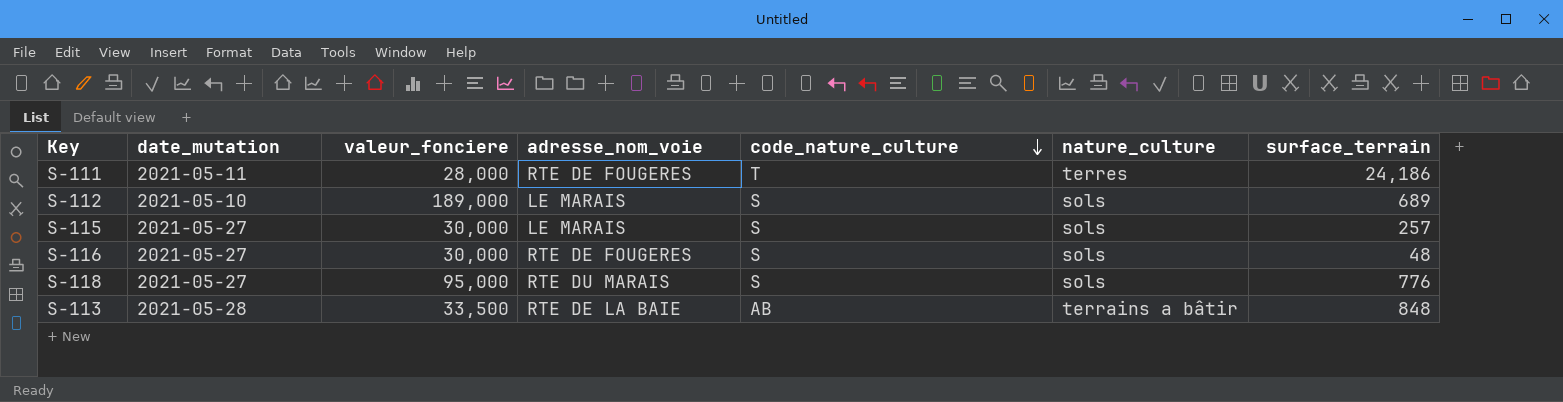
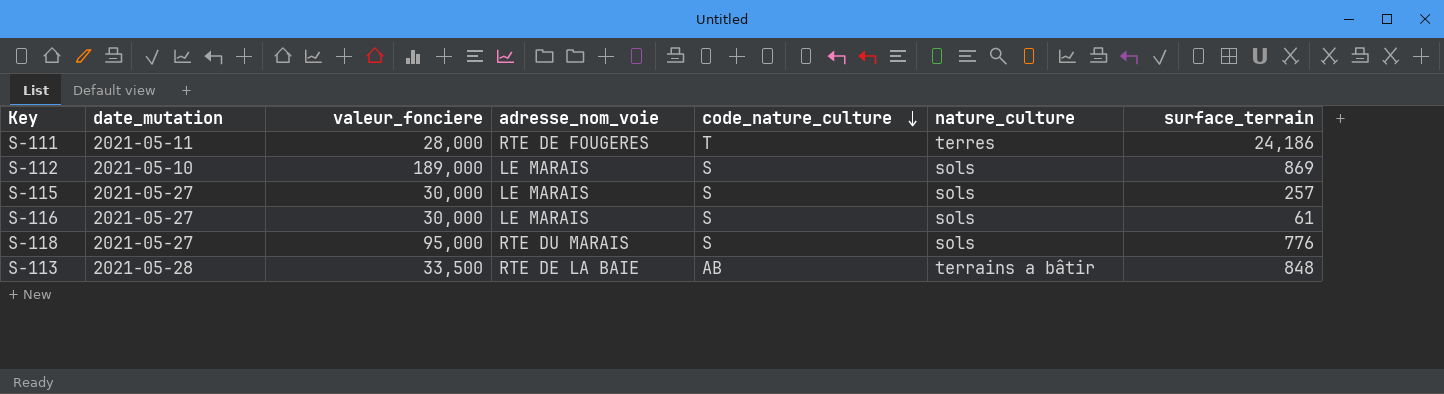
S-112 | surface_terrain: 689 -> 869
S-116 | adresse_nom_voie: RTE DE FOUGERES -> LE MARAIS
S-116 | surface_terrain: 48 -> 61

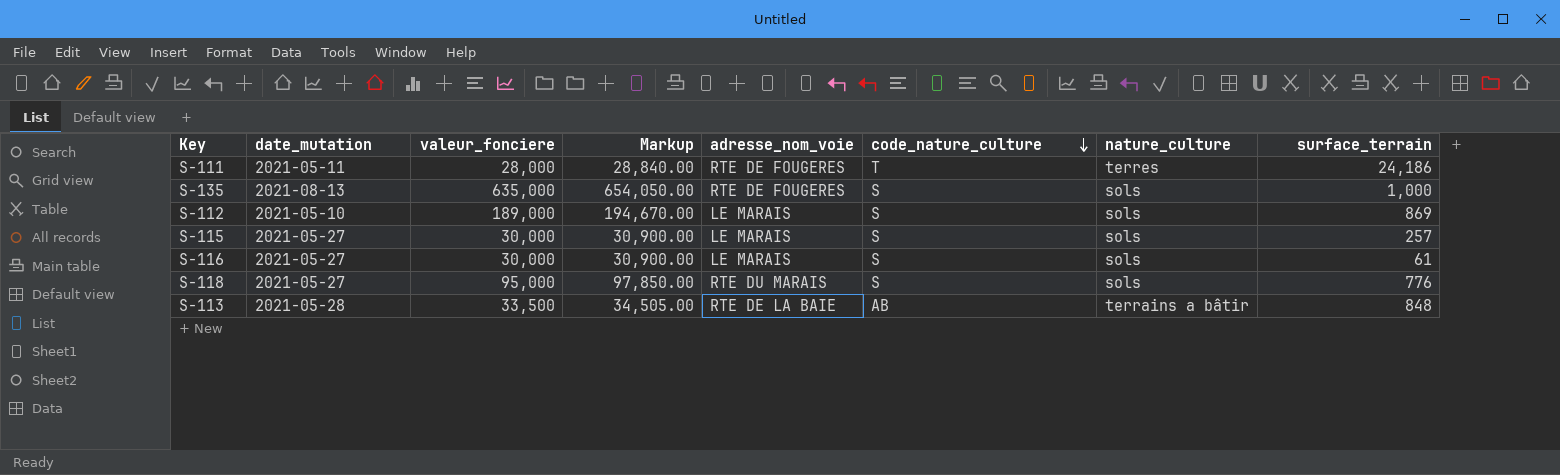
column Markup | formula: none -> [valeur_fonciere] * 1.03
row S-135: none -> 2021-08-13 | 635,000 | 654,050.00 | RTE DE FOUGERES | S | sols | 1,000

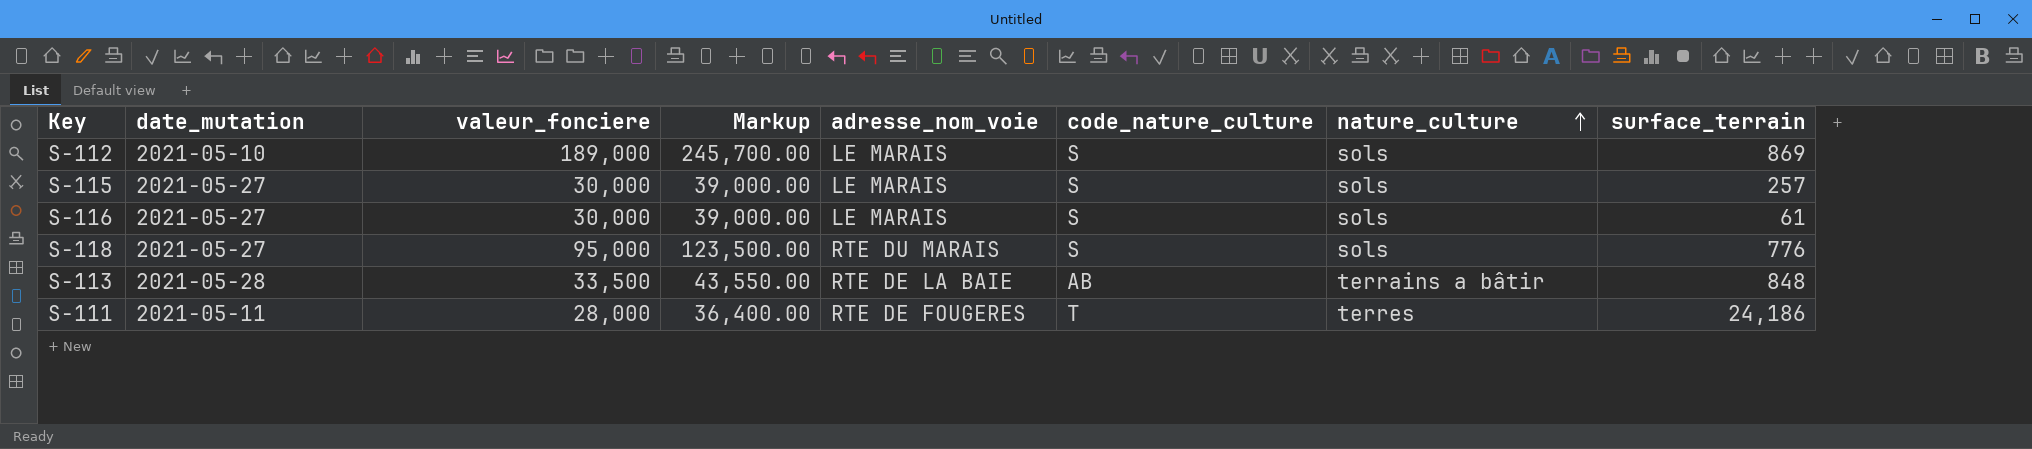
row order: code_nature_culture descending -> nature_culture ascending
column Markup | formula: [valeur_fonciere] * 1.03 -> [valeur_fonciere] * 1.3
row S-135: 2021-08-13 | 635,000 | 654,050.00 | RTE DE FOUGERES | S | sols | 1,000 -> none

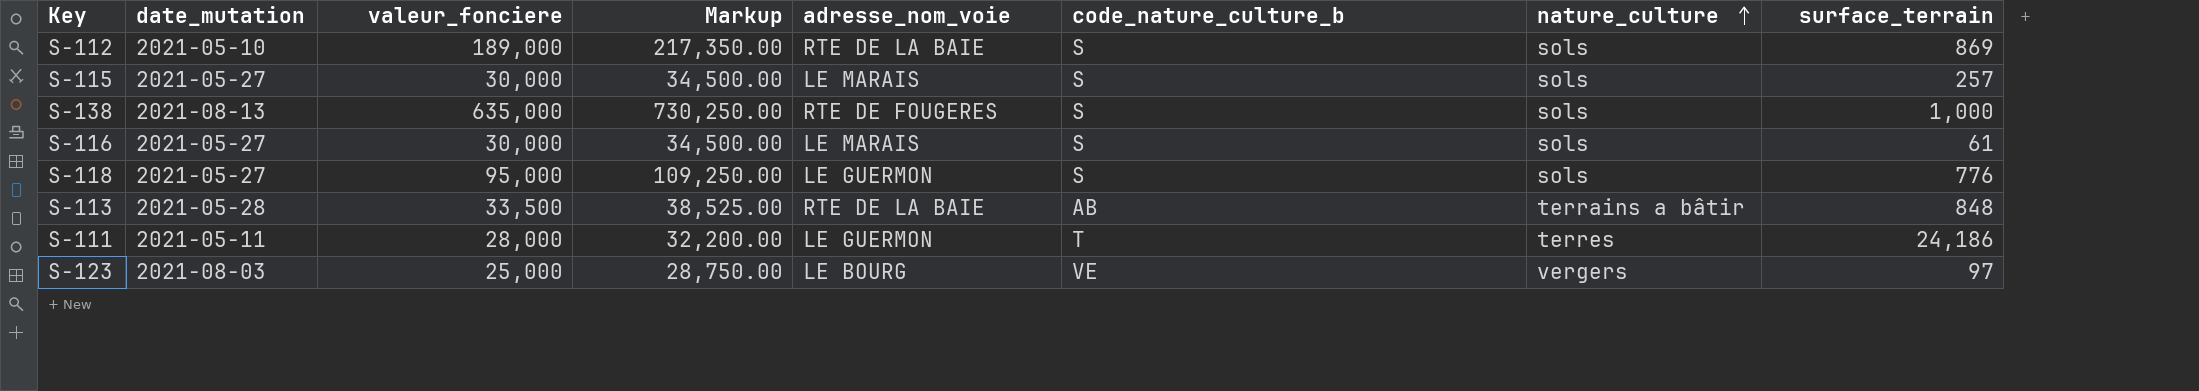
column Markup | formula: [valeur_fonciere] * 1.3 -> [valeur_fonciere] * 1.15
column name: code_nature_culture -> code_nature_culture_b
S-112 | adresse_nom_voie: LE MARAIS -> RTE DE LA BAIE
row S-138: none -> 2021-08-13 | 635,000 | 730,250.00 | RTE DE FOUGERES | S | sols | 1,000
S-118 | adresse_nom_voie: RTE DU MARAIS -> LE GUERMON
S-111 | adresse_nom_voie: RTE DE FOUGERES -> LE GUERMON
row S-123: none -> 2021-08-03 | 25,000 | 28,750.00 | LE BOURG | VE | vergers | 97

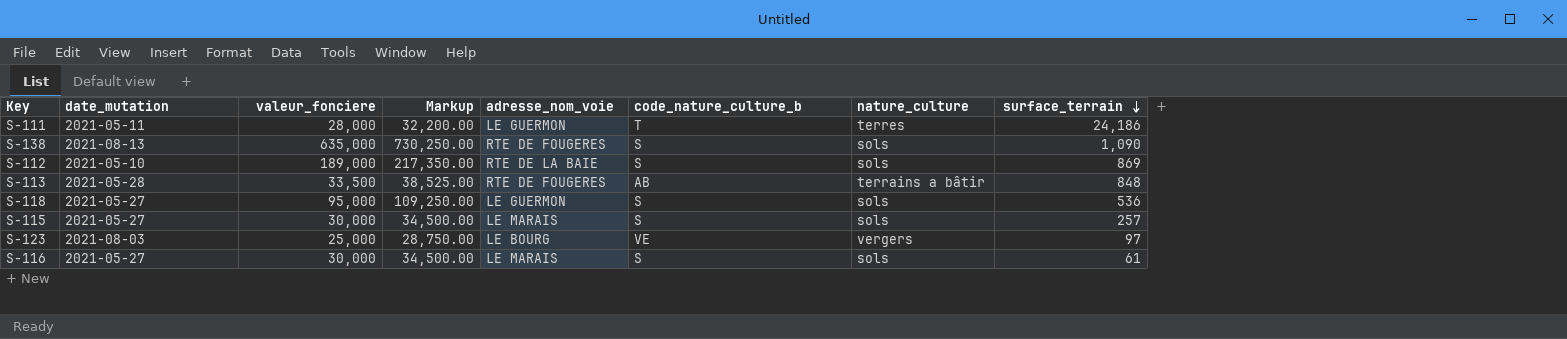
row order: nature_culture ascending -> surface_terrain descending
S-138 | surface_terrain: 1,000 -> 1,090
S-113 | adresse_nom_voie: RTE DE LA BAIE -> RTE DE FOUGERES
S-118 | surface_terrain: 776 -> 536

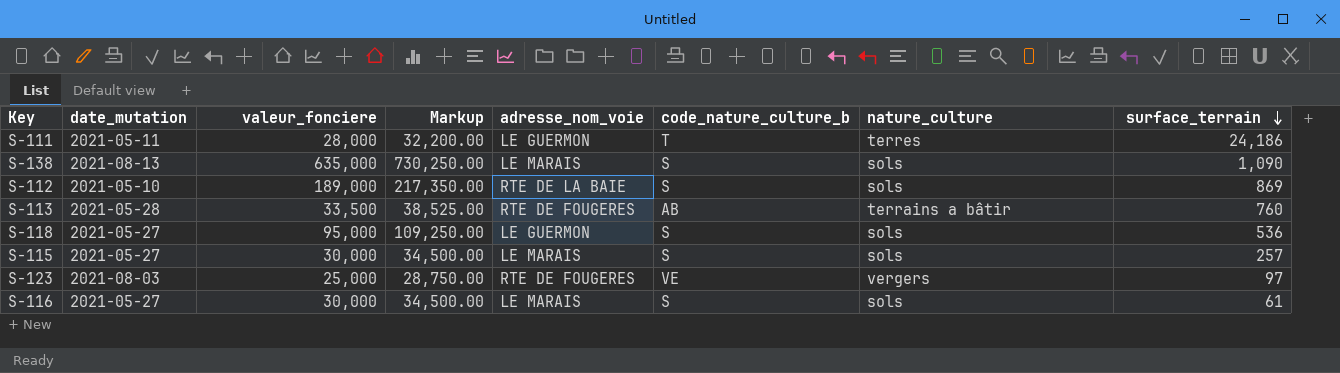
S-138 | adresse_nom_voie: RTE DE FOUGERES -> LE MARAIS
S-113 | surface_terrain: 848 -> 760
S-123 | adresse_nom_voie: LE BOURG -> RTE DE FOUGERES

